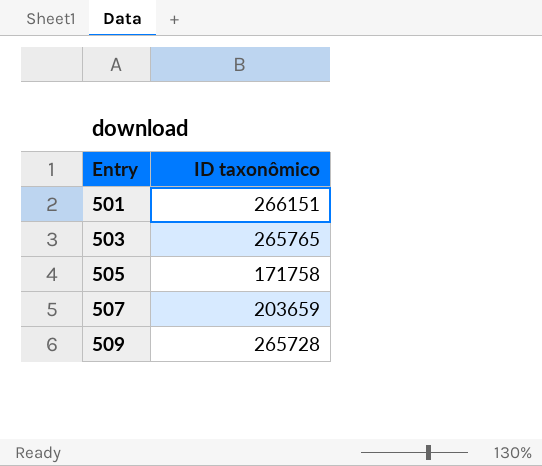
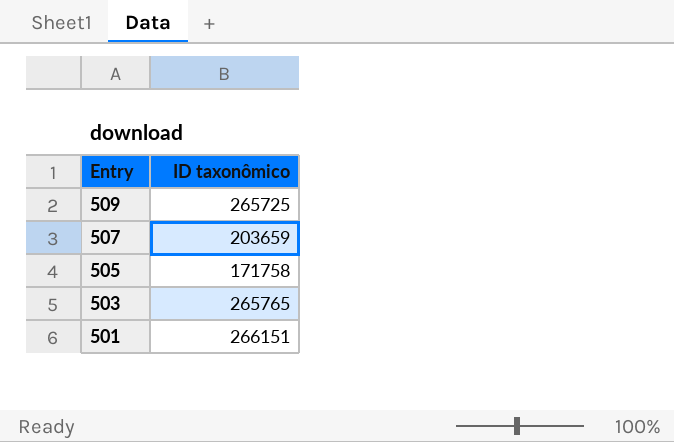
row order: Entry ascending -> Entry descending
509 | ID taxonômico: 265728 -> 265725

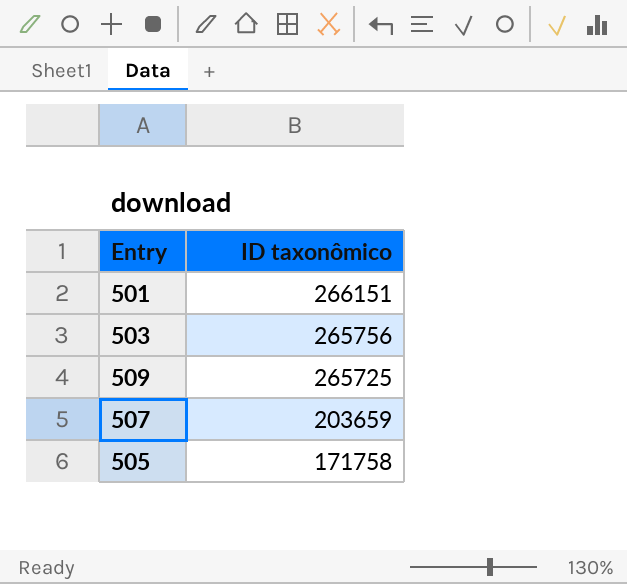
row order: Entry descending -> ID taxonômico descending
503 | ID taxonômico: 265765 -> 265756

